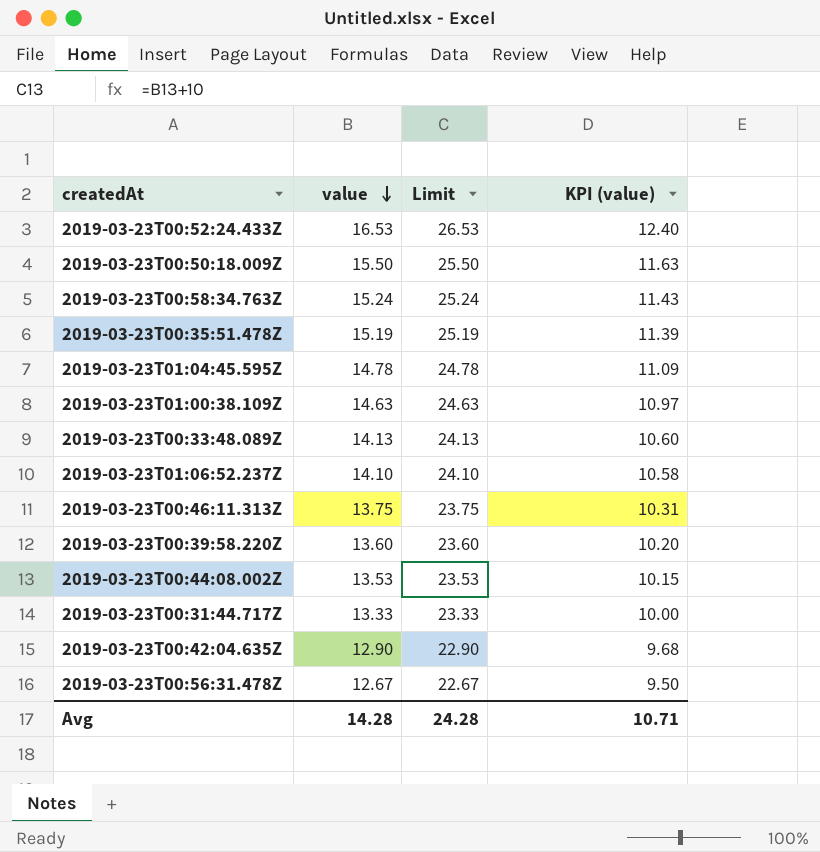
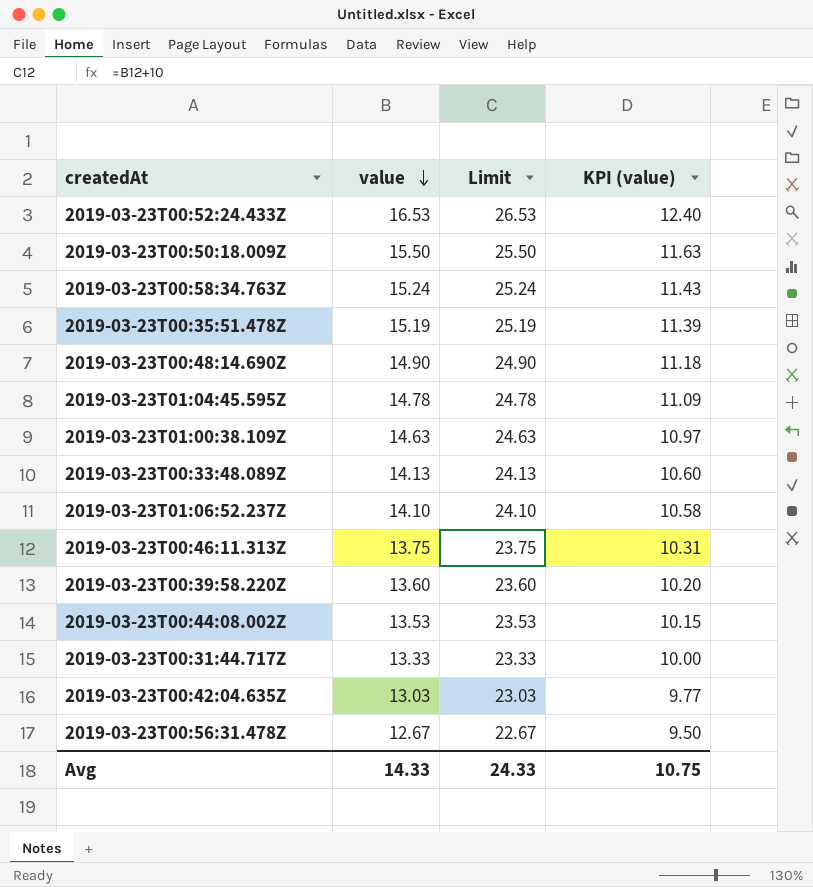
row 2019-03-23T00:48:14.690Z: none -> 14.90 | 24.90 | 11.18
2019-03-23T00:42:04.635Z | value: 12.90 -> 13.03
2019-03-23T00:42:04.635Z | Limit: 22.90 -> 23.03
2019-03-23T00:42:04.635Z | KPI (value): 9.68 -> 9.77
Avg | value: 14.28 -> 14.33
Avg | Limit: 24.28 -> 24.33
Avg | KPI (value): 10.71 -> 10.75

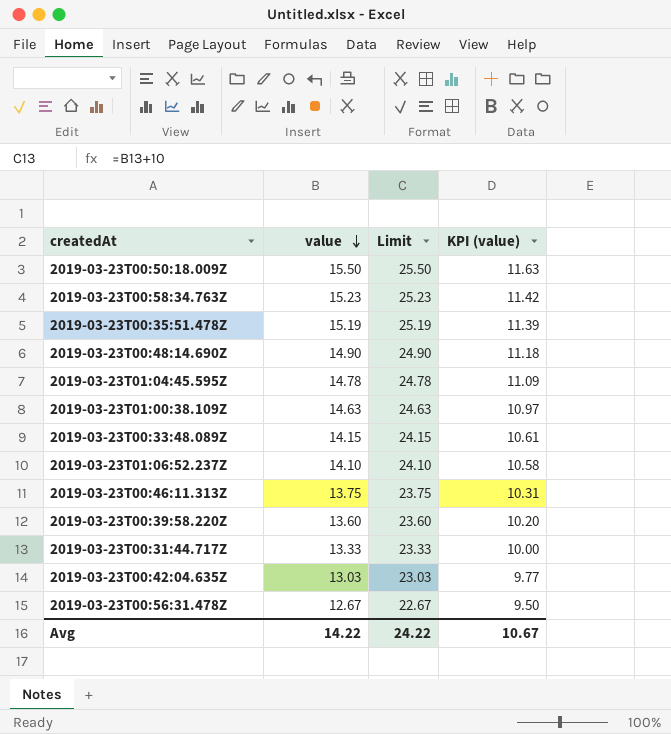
row 2019-03-23T00:52:24.433Z: 16.53 | 26.53 | 12.40 -> none
row 2019-03-23T00:44:08.002Z: 13.53 | 23.53 | 10.15 -> none
2019-03-23T00:58:34.763Z | value: 15.24 -> 15.23
2019-03-23T00:58:34.763Z | Limit: 25.24 -> 25.23
2019-03-23T00:58:34.763Z | KPI (value): 11.43 -> 11.42
2019-03-23T00:33:48.089Z | value: 14.13 -> 14.15
2019-03-23T00:33:48.089Z | Limit: 24.13 -> 24.15
2019-03-23T00:33:48.089Z | KPI (value): 10.60 -> 10.61
Avg | value: 14.33 -> 14.22
Avg | Limit: 24.33 -> 24.22
Avg | KPI (value): 10.75 -> 10.67

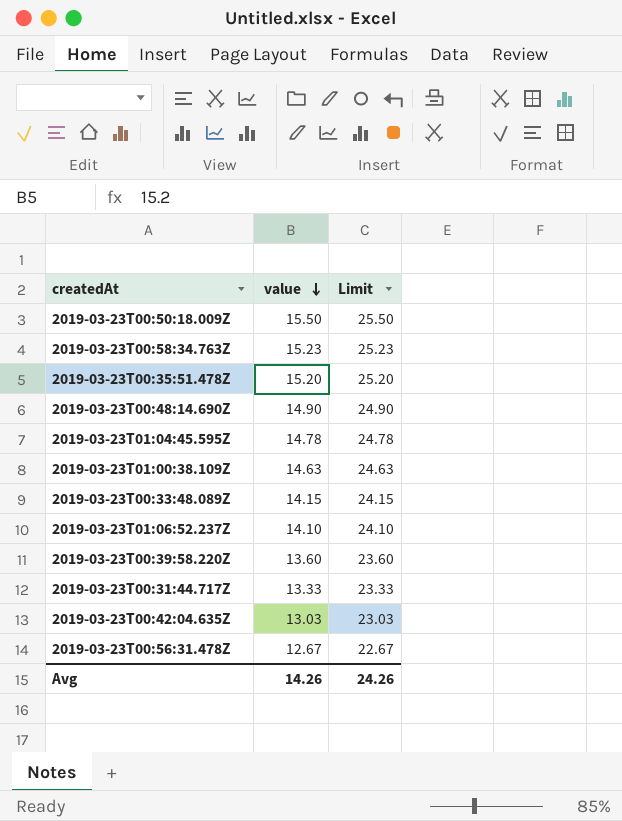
column KPI (value) | formula: [value] * 0.75 -> none
row 2019-03-23T00:46:11.313Z: 13.75 | 23.75 | 10.31 -> none
2019-03-23T00:35:51.478Z | value: 15.19 -> 15.20
2019-03-23T00:35:51.478Z | Limit: 25.19 -> 25.20
Avg | value: 14.22 -> 14.26
Avg | Limit: 24.22 -> 24.26

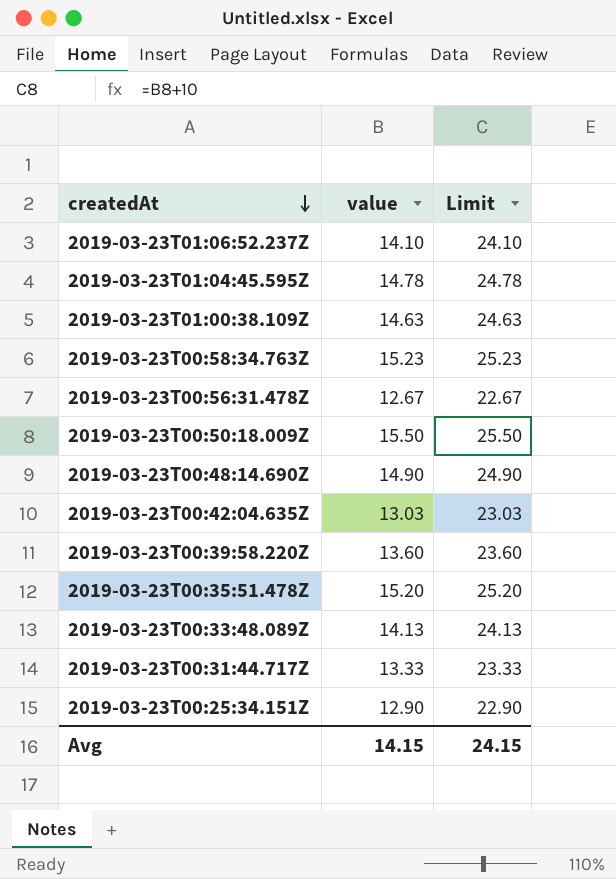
row order: value descending -> createdAt descending
2019-03-23T00:33:48.089Z | value: 14.15 -> 14.13
2019-03-23T00:33:48.089Z | Limit: 24.15 -> 24.13
row 2019-03-23T00:25:34.151Z: none -> 12.90 | 22.90
Avg | value: 14.26 -> 14.15
Avg | Limit: 24.26 -> 24.15

